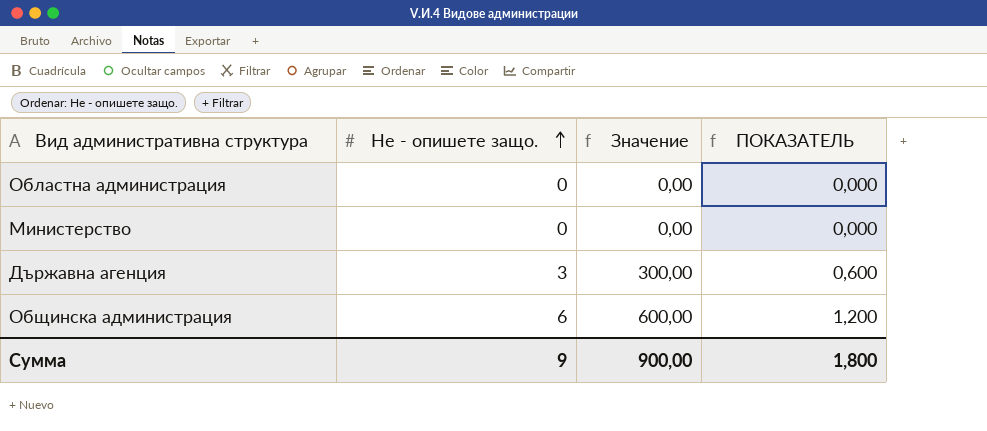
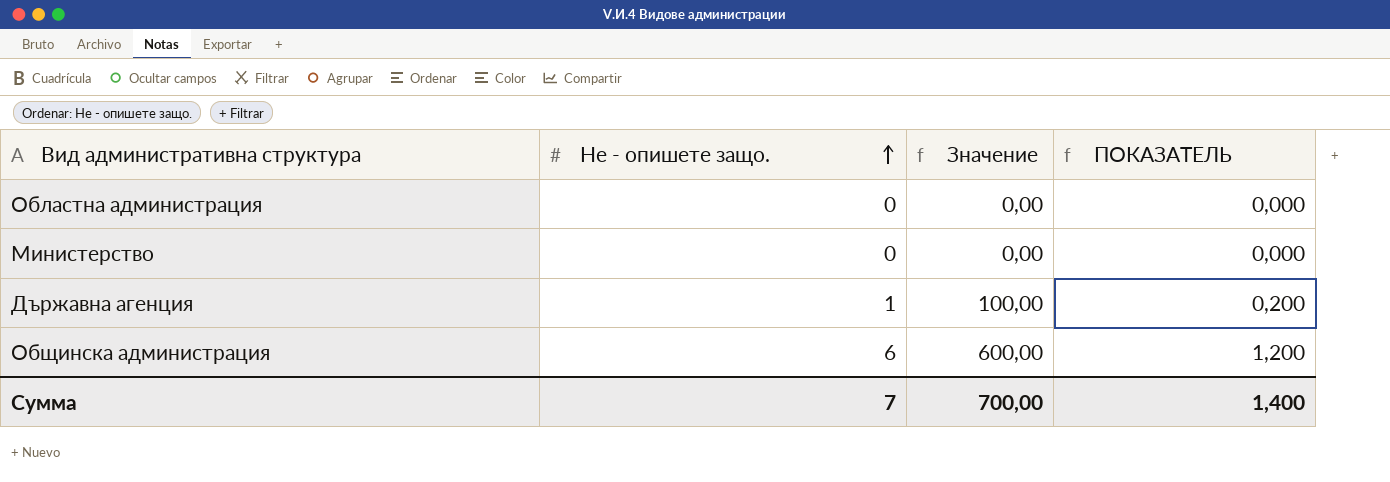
Държавна агенция | Не - опишете защо.: 3 -> 1
Държавна агенция | Значение: 300,00 -> 100,00
Държавна агенция | ПОКАЗАТЕЛЬ: 0,600 -> 0,200
Сумма | Не - опишете защо.: 9 -> 7
Сумма | Значение: 900,00 -> 700,00
Сумма | ПОКАЗАТЕЛЬ: 1,800 -> 1,400

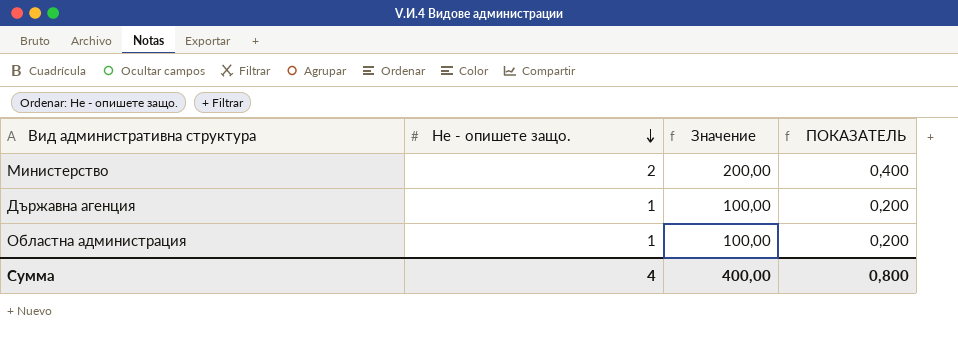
row order: Не - опишете защо. ascending -> Не - опишете защо. descending
row Общинска администрация: 6 | 600,00 | 1,200 -> none
Министерство | Не - опишете защо.: 0 -> 2
Министерство | Значение: 0,00 -> 200,00
Министерство | ПОКАЗАТЕЛЬ: 0,000 -> 0,400
Областна администрация | Не - опишете защо.: 0 -> 1
Областна администрация | Значение: 0,00 -> 100,00
Областна администрация | ПОКАЗАТЕЛЬ: 0,000 -> 0,200
Сумма | Не - опишете защо.: 7 -> 4
Сумма | Значение: 700,00 -> 400,00
Сумма | ПОКАЗАТЕЛЬ: 1,400 -> 0,800

